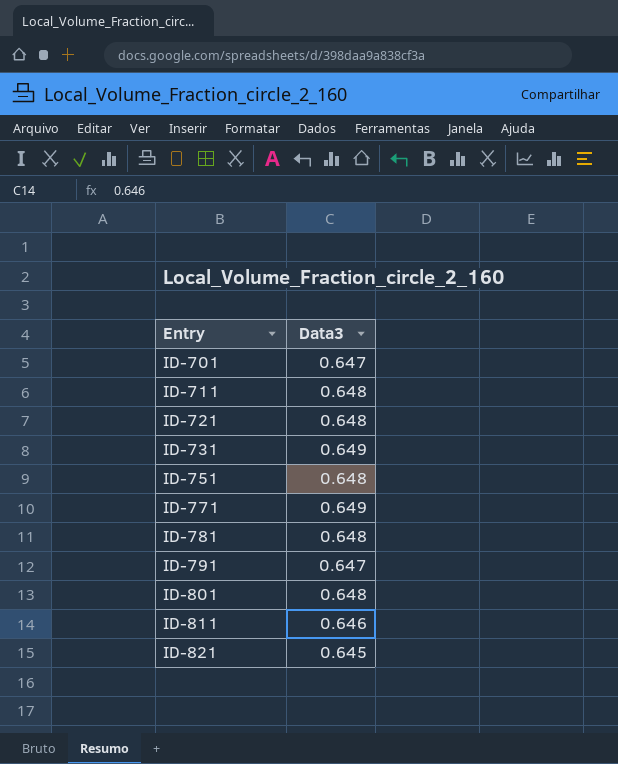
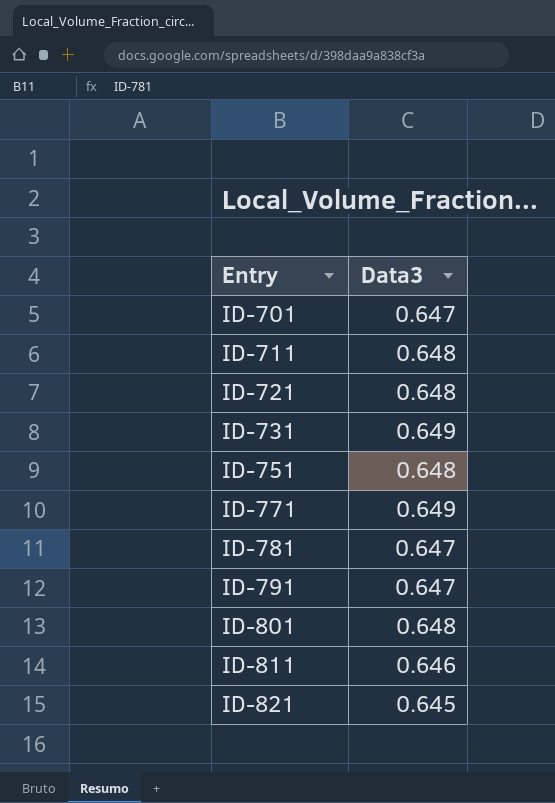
ID-781 | Data3: 0.648 -> 0.647

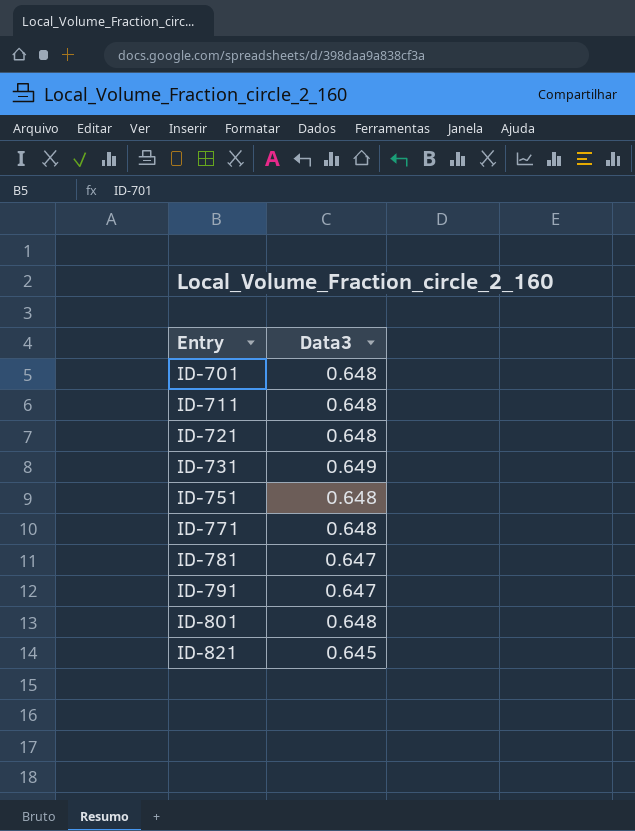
row ID-811: 0.646 -> none
ID-701 | Data3: 0.647 -> 0.648
ID-771 | Data3: 0.649 -> 0.648

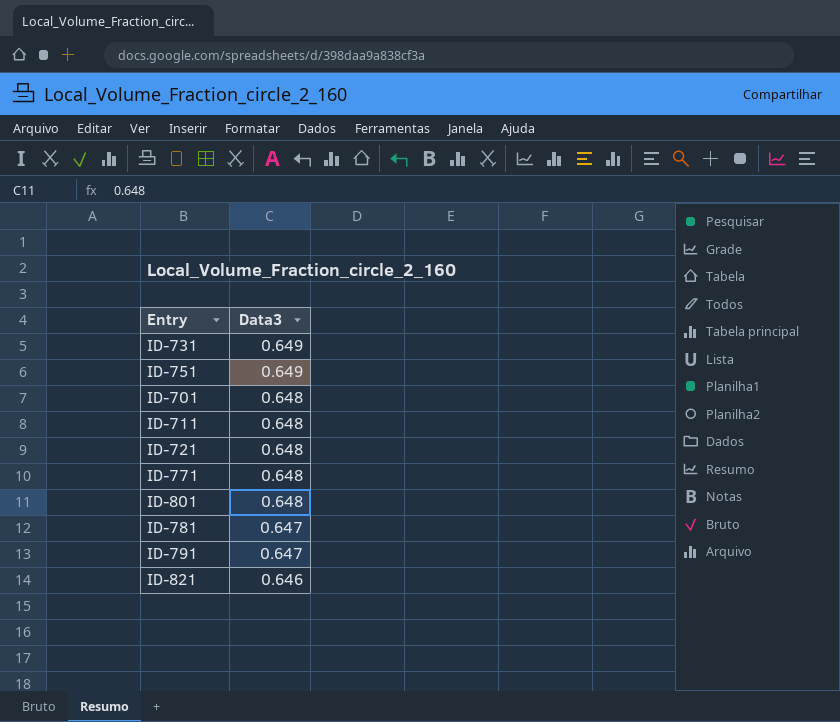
row order: Entry ascending -> Data3 descending
ID-751 | Data3: 0.648 -> 0.649
ID-821 | Data3: 0.645 -> 0.646

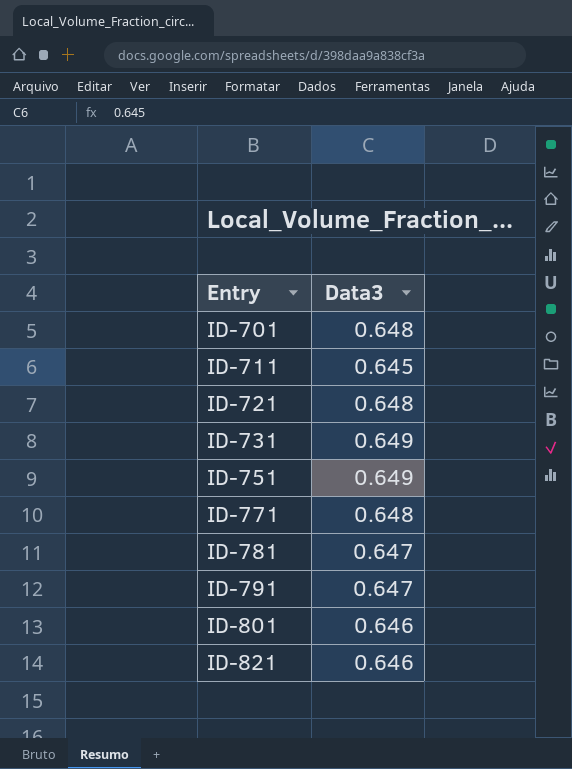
row order: Data3 descending -> Entry ascending
ID-711 | Data3: 0.648 -> 0.645
ID-801 | Data3: 0.648 -> 0.646

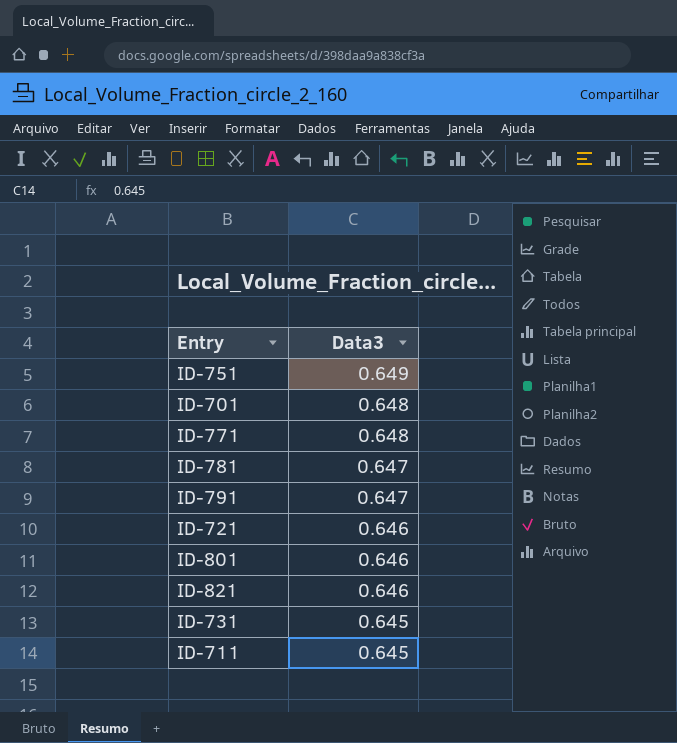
row order: Entry ascending -> Data3 descending
ID-721 | Data3: 0.648 -> 0.646
ID-731 | Data3: 0.649 -> 0.645

